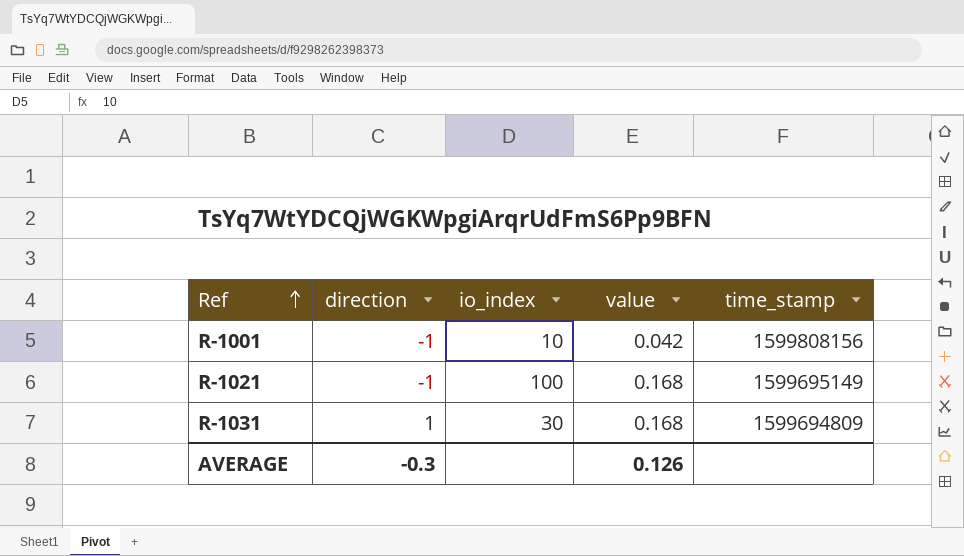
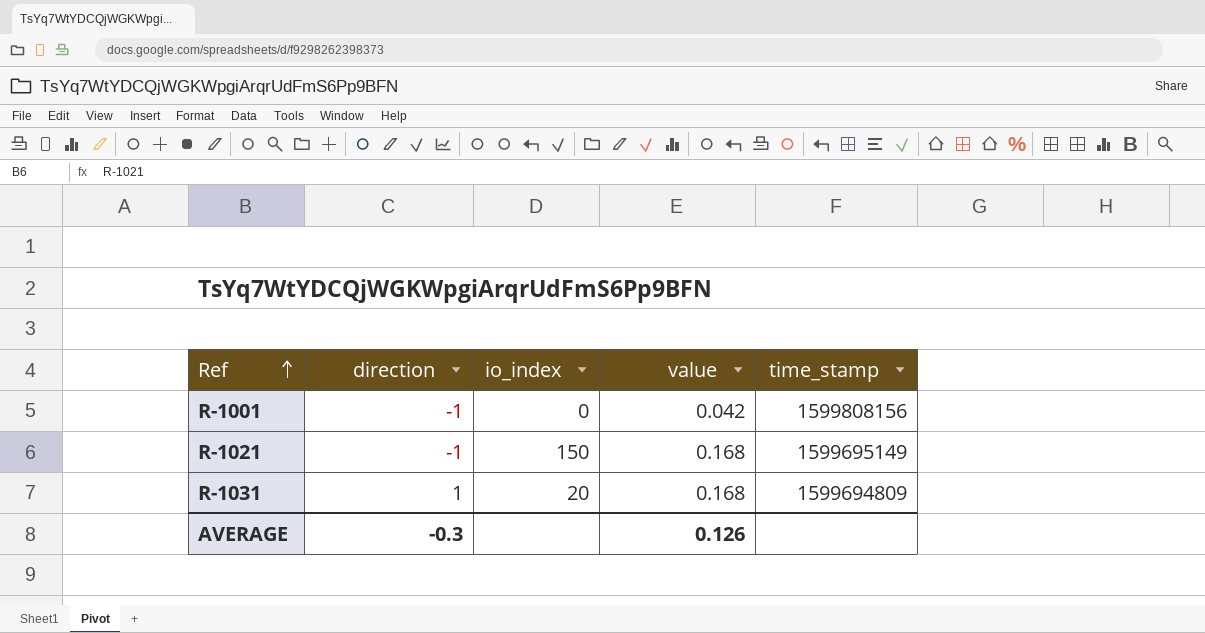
R-1001 | io_index: 10 -> 0
R-1021 | io_index: 100 -> 150
R-1031 | io_index: 30 -> 20

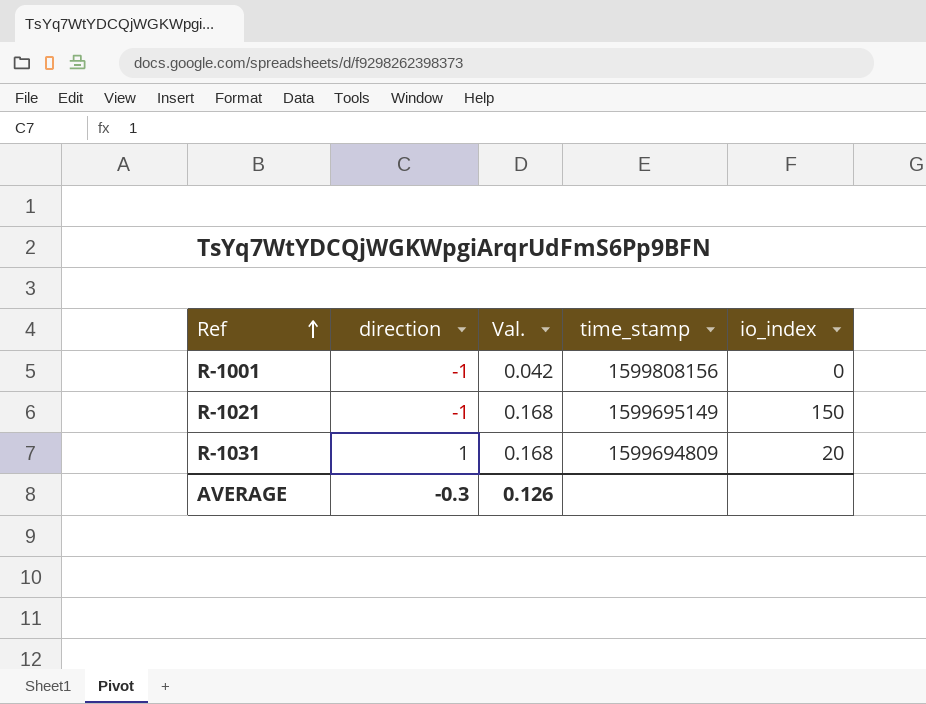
column name: value -> Val.
column io_index | position: 3 -> 5

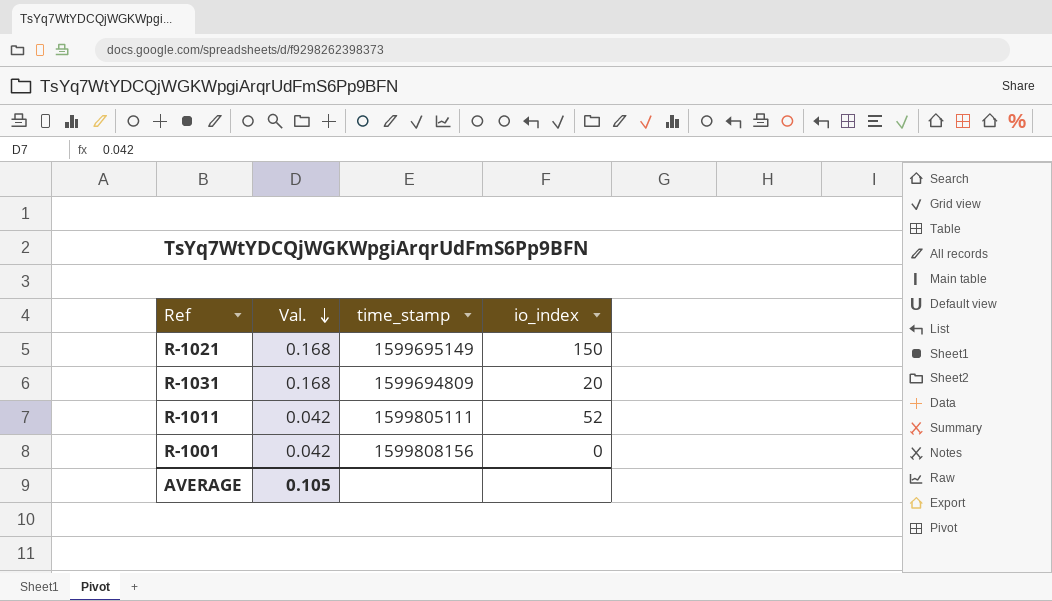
row order: Ref ascending -> Val. descending
column direction | position: 2 -> none
row R-1011: none -> 0.042 | 1599805111 | 52
AVERAGE | Val.: 0.126 -> 0.105

